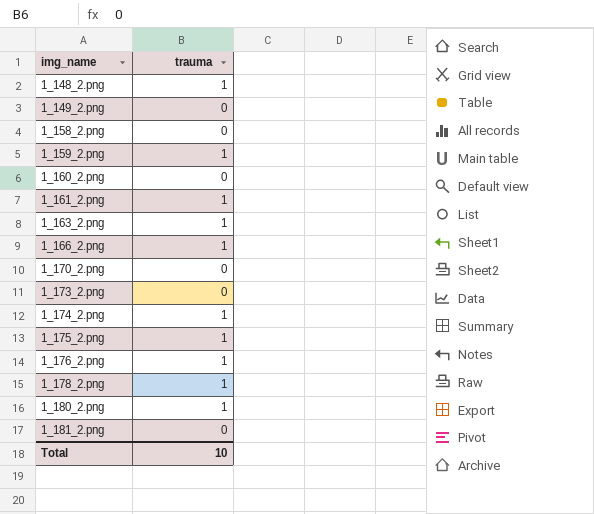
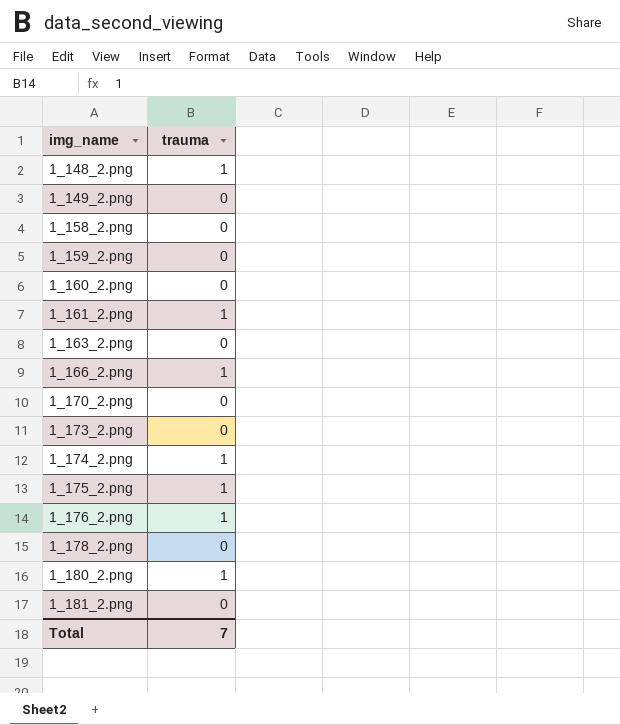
1_159_2.png | trauma: 1 -> 0
1_163_2.png | trauma: 1 -> 0
1_178_2.png | trauma: 1 -> 0
Total | trauma: 10 -> 7

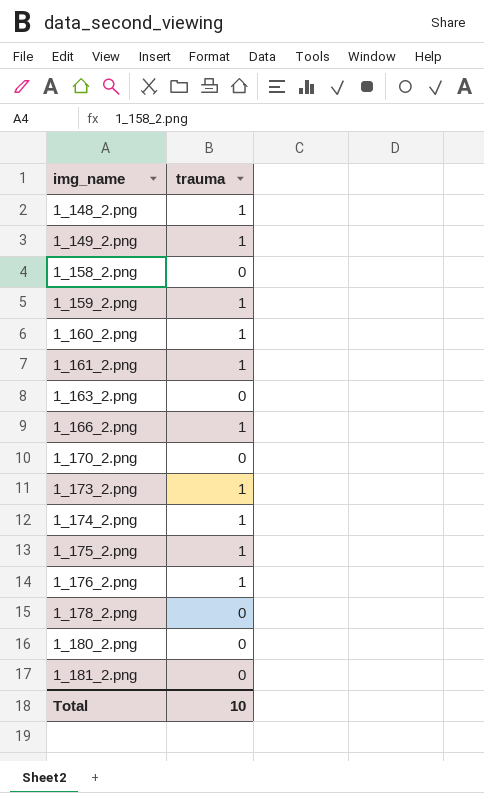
1_149_2.png | trauma: 0 -> 1
1_159_2.png | trauma: 0 -> 1
1_160_2.png | trauma: 0 -> 1
1_173_2.png | trauma: 0 -> 1
1_180_2.png | trauma: 1 -> 0
Total | trauma: 7 -> 10

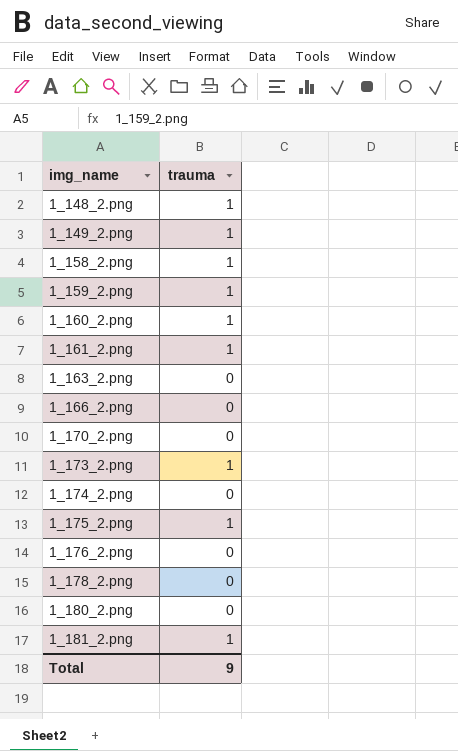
1_158_2.png | trauma: 0 -> 1
1_166_2.png | trauma: 1 -> 0
1_174_2.png | trauma: 1 -> 0
1_176_2.png | trauma: 1 -> 0
1_181_2.png | trauma: 0 -> 1
Total | trauma: 10 -> 9

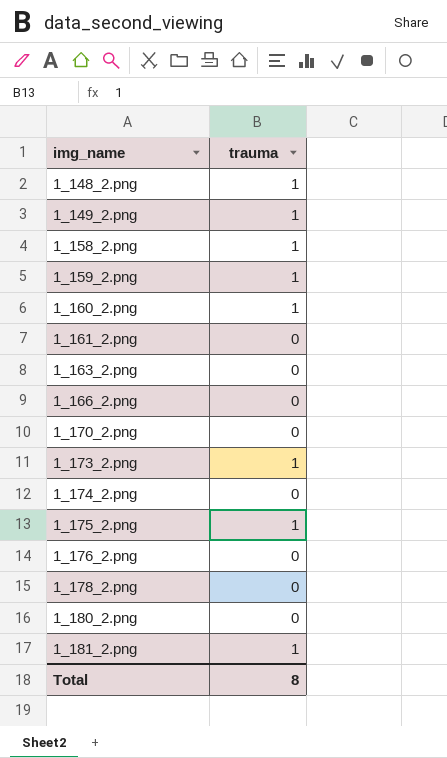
1_161_2.png | trauma: 1 -> 0
Total | trauma: 9 -> 8

